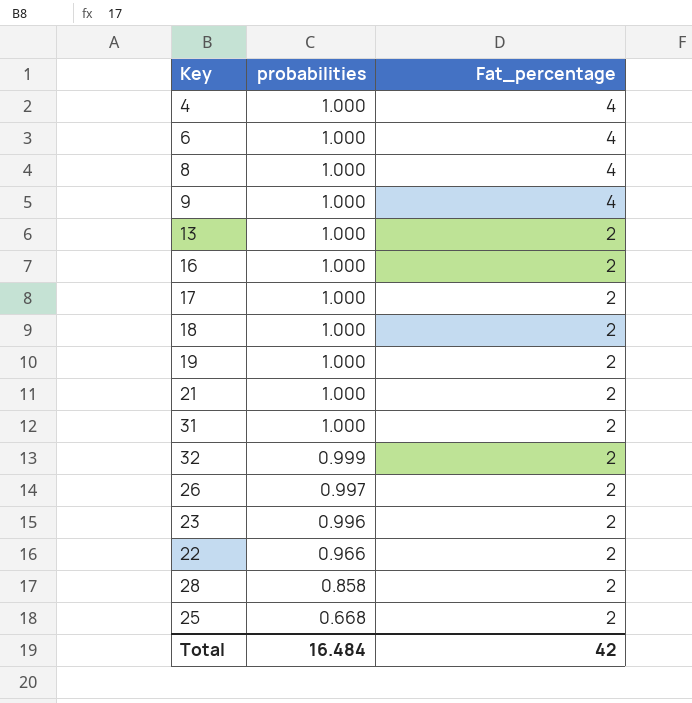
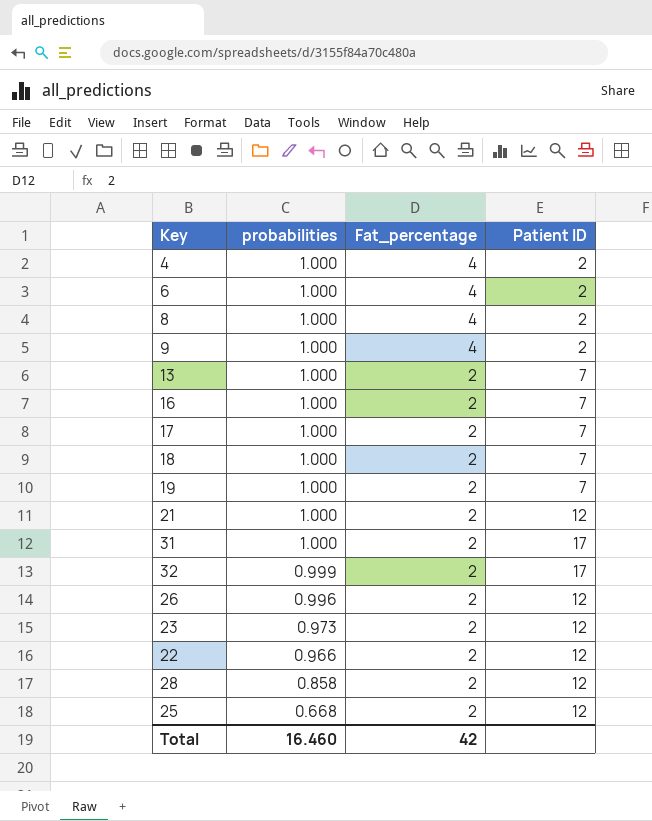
column Patient ID | position: none -> 4
26 | probabilities: 0.997 -> 0.996
23 | probabilities: 0.996 -> 0.973
Total | probabilities: 16.484 -> 16.460

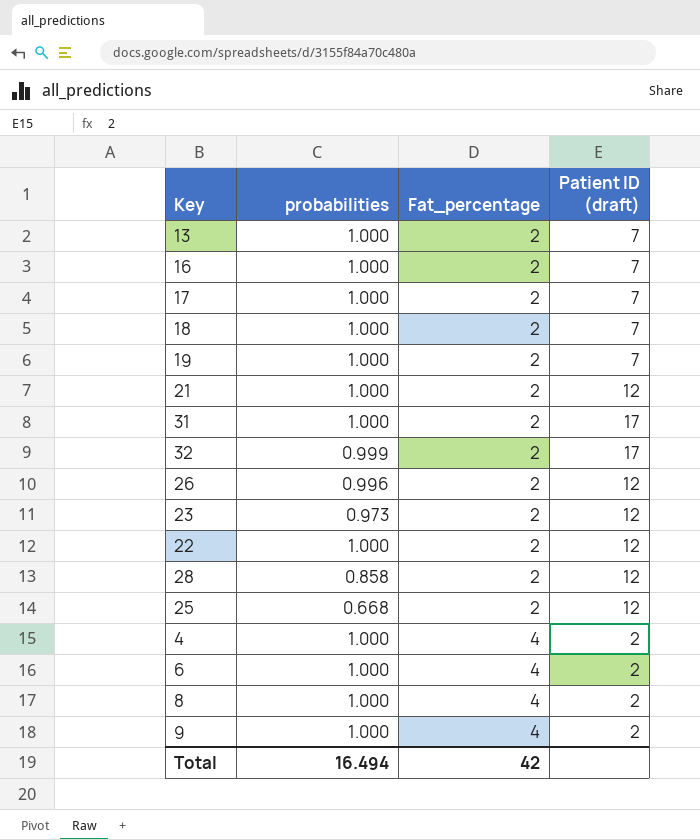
row order: probabilities descending -> Fat_percentage ascending
column name: Patient ID -> Patient ID (draft)
22 | probabilities: 0.966 -> 1.000
Total | probabilities: 16.460 -> 16.494

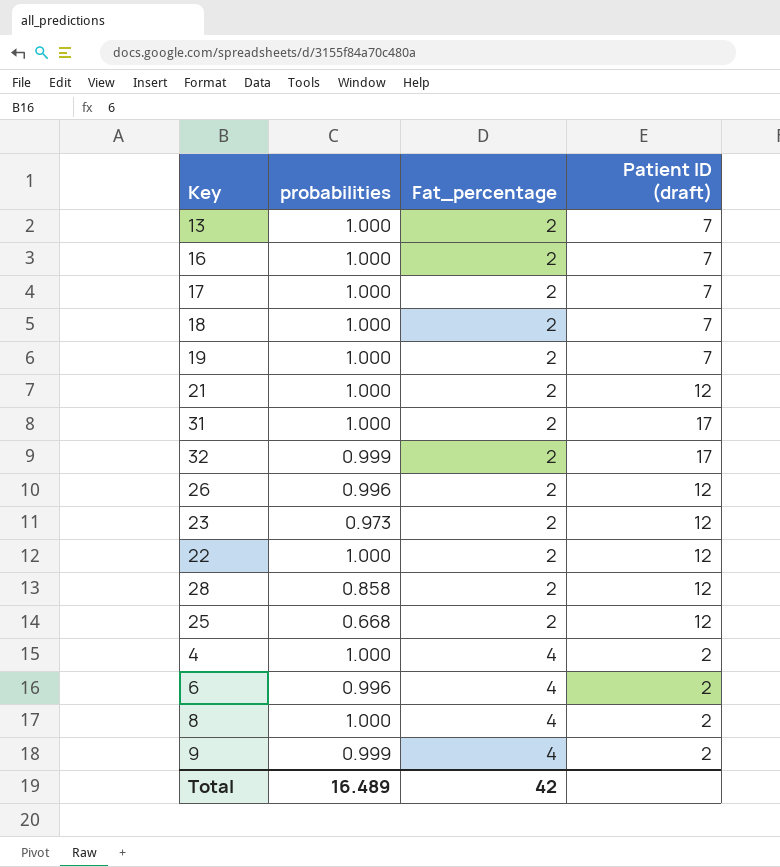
6 | probabilities: 1.000 -> 0.996
9 | probabilities: 1.000 -> 0.999
Total | probabilities: 16.494 -> 16.489

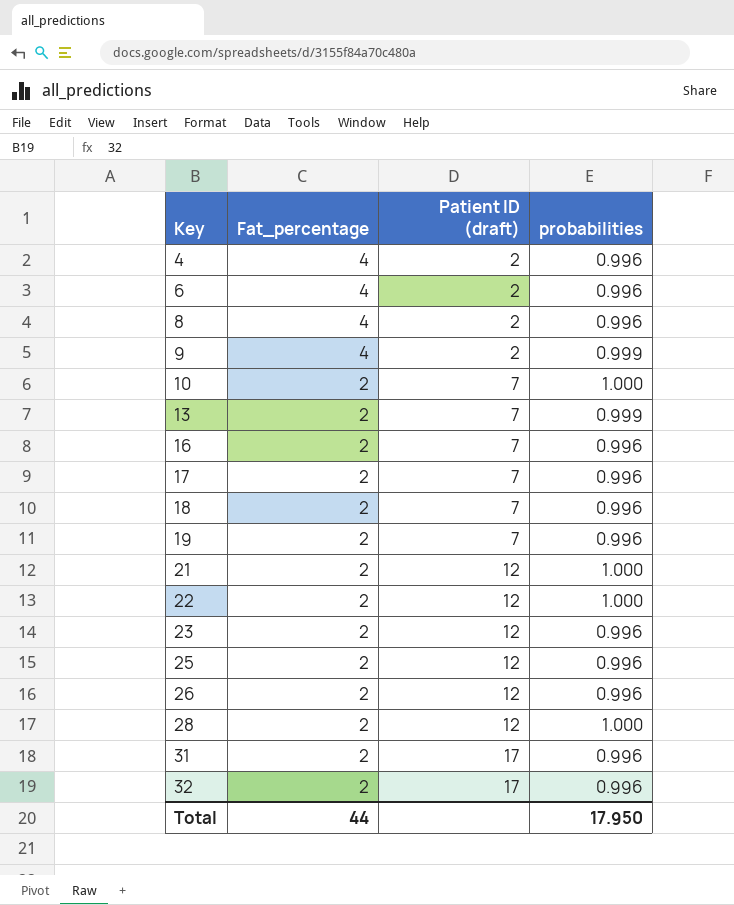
row order: Fat_percentage ascending -> Key ascending
column probabilities | position: 2 -> 4
4 | probabilities: 1.000 -> 0.996
8 | probabilities: 1.000 -> 0.996
row 10: none -> 2 | 7 | 1.000
13 | probabilities: 1.000 -> 0.999
16 | probabilities: 1.000 -> 0.996
17 | probabilities: 1.000 -> 0.996
18 | probabilities: 1.000 -> 0.996
19 | probabilities: 1.000 -> 0.996
23 | probabilities: 0.973 -> 0.996
25 | probabilities: 0.668 -> 0.996
28 | probabilities: 0.858 -> 1.000
31 | probabilities: 1.000 -> 0.996
32 | probabilities: 0.999 -> 0.996
Total | Fat_percentage: 42 -> 44
Total | probabilities: 16.489 -> 17.950

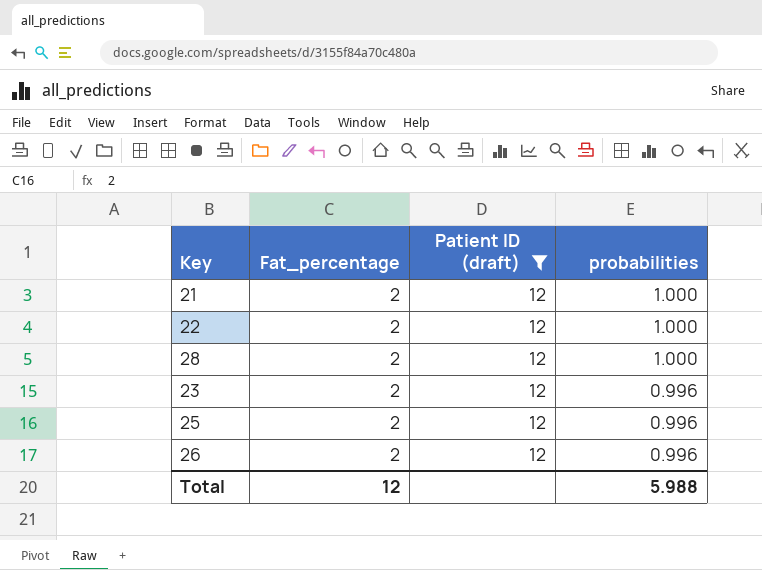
filter: none -> Patient ID (draft) = 12
row order: Key ascending -> probabilities descending
Total | Fat_percentage: 44 -> 12
Total | probabilities: 17.950 -> 5.988

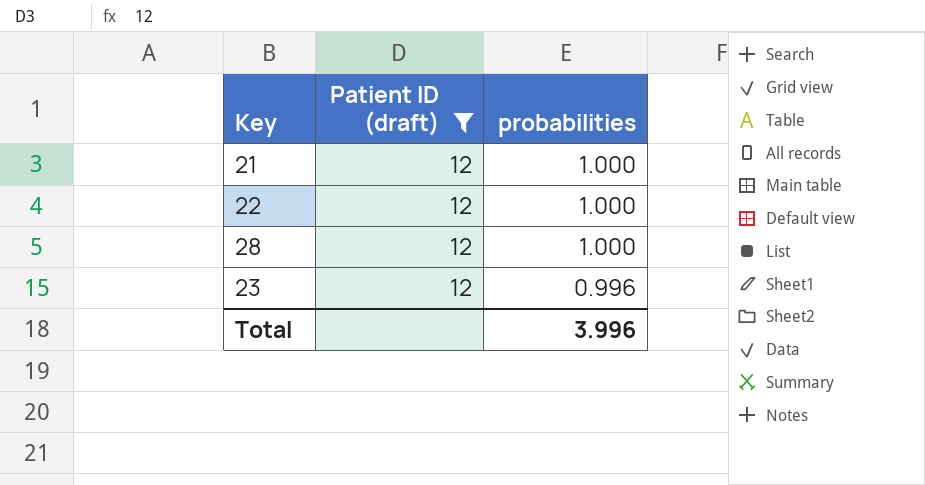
column Fat_percentage | position: 2 -> none
row 25: 2 | 12 | 0.996 -> none
row 26: 2 | 12 | 0.996 -> none
Total | probabilities: 5.988 -> 3.996

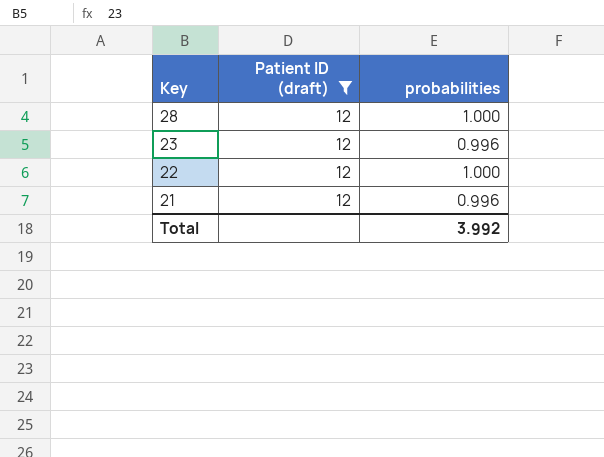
row order: probabilities descending -> Key descending
21 | probabilities: 1.000 -> 0.996
Total | probabilities: 3.996 -> 3.992

